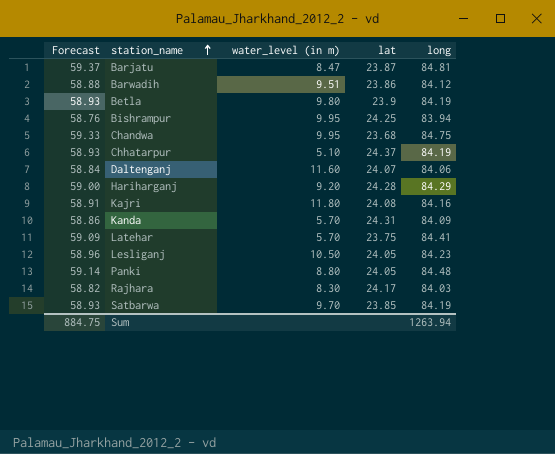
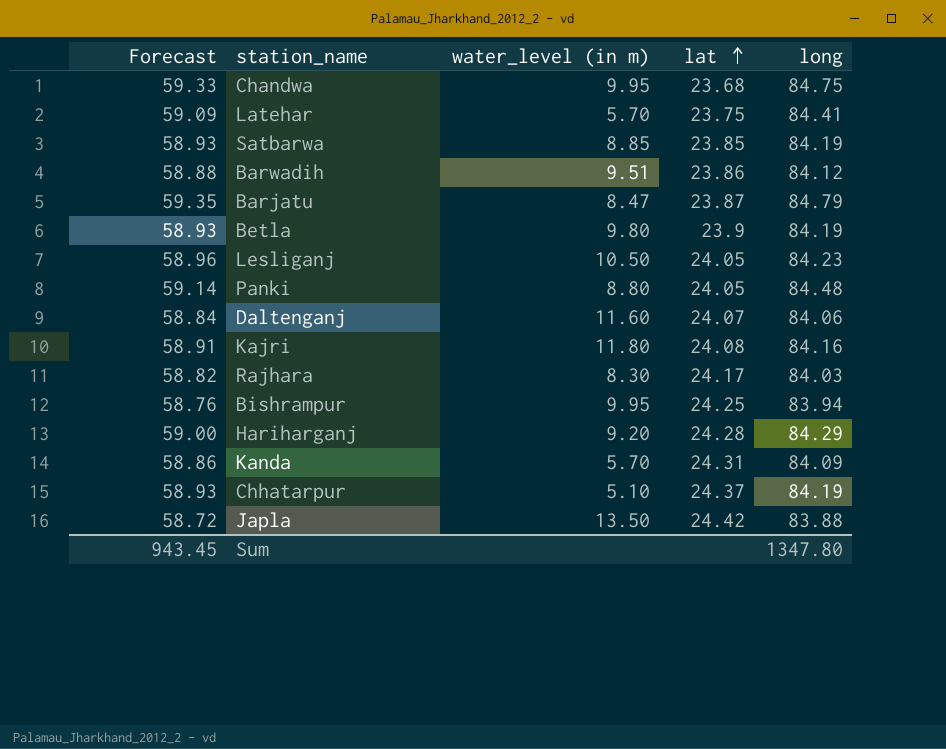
row order: station_name ascending -> lat ascending
Satbarwa | water_level (in m): 9.70 -> 8.85
Barjatu | Forecast: 59.37 -> 59.35
Barjatu | long: 84.81 -> 84.79
row Japla: none -> 58.72 | 13.50 | 24.42 | 83.88
Sum | Forecast: 884.75 -> 943.45
Sum | long: 1263.94 -> 1347.80

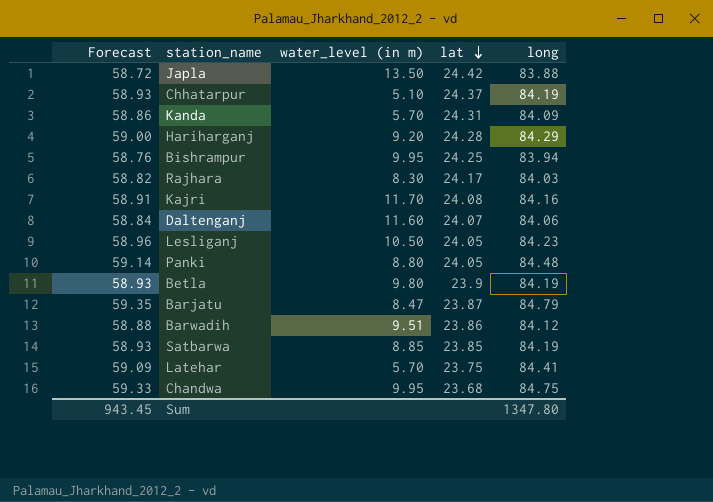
row order: lat ascending -> lat descending
Kajri | water_level (in m): 11.80 -> 11.70

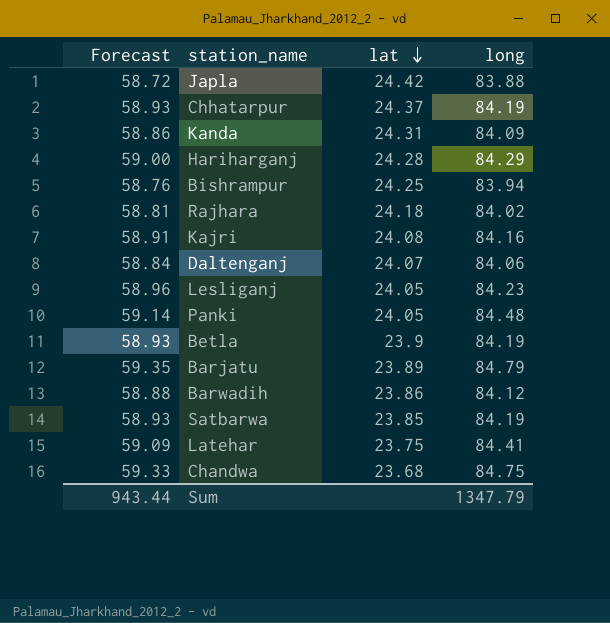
column water_level (in m) | position: 3 -> none
Rajhara | Forecast: 58.82 -> 58.81
Rajhara | lat: 24.17 -> 24.18
Rajhara | long: 84.03 -> 84.02
Barjatu | lat: 23.87 -> 23.89
Sum | Forecast: 943.45 -> 943.44
Sum | long: 1347.80 -> 1347.79

